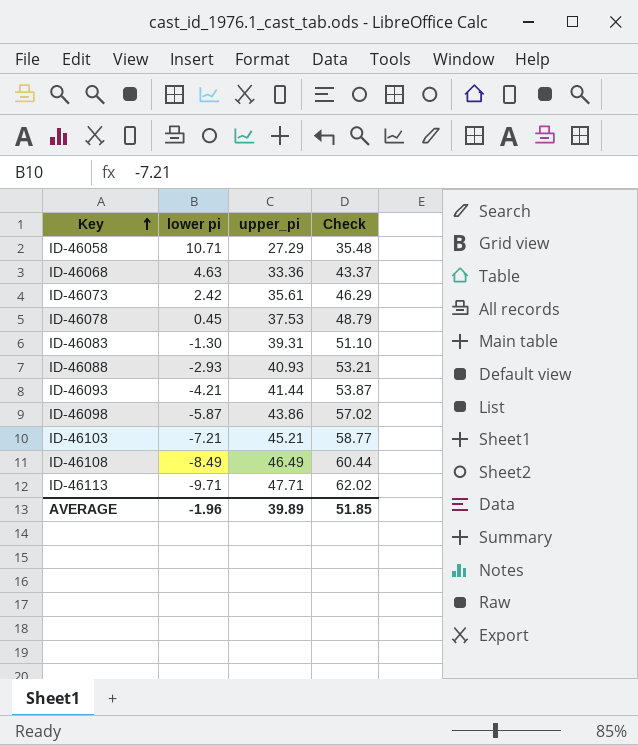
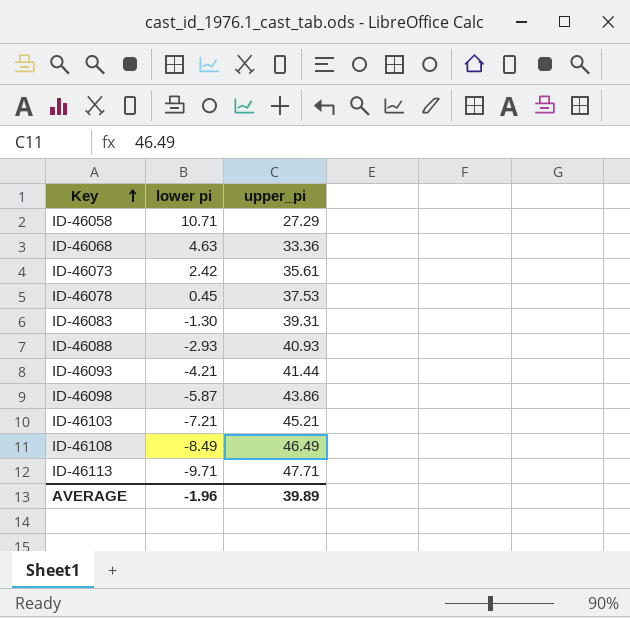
column Check | formula: [upper_pi] * 1.3 -> none

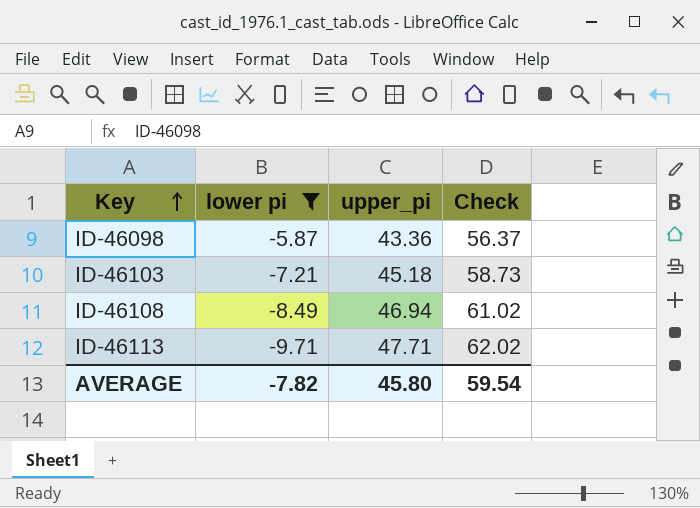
filter: none -> lower pi <= -5.87
column Check | formula: none -> [upper_pi] * 1.3
ID-46098 | upper_pi: 43.86 -> 43.36
ID-46103 | upper_pi: 45.21 -> 45.18
ID-46108 | upper_pi: 46.49 -> 46.94
AVERAGE | lower pi: -1.96 -> -7.82
AVERAGE | upper_pi: 39.89 -> 45.80

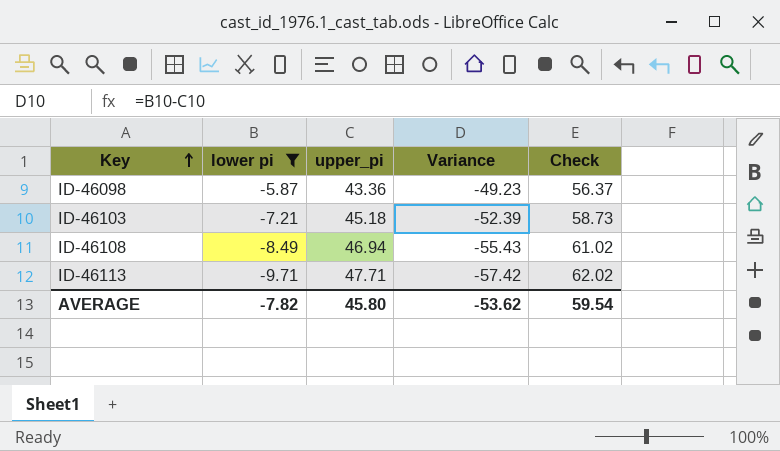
column Variance | formula: none -> [lower pi] - [upper_pi]

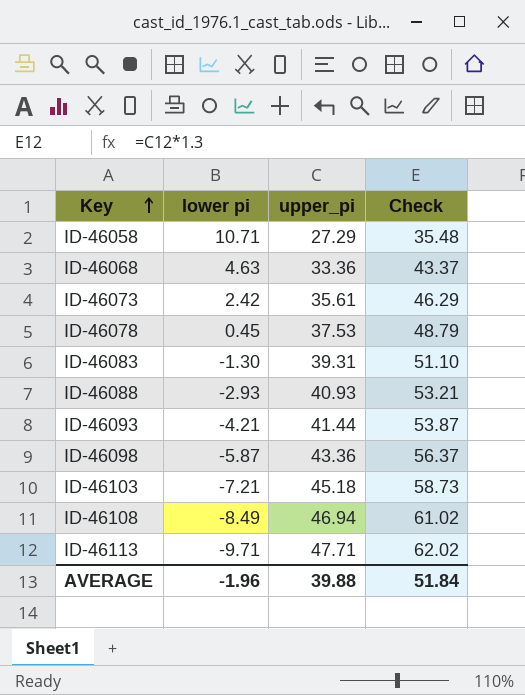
filter: lower pi <= -5.87 -> none
column Variance | formula: [lower pi] - [upper_pi] -> none
AVERAGE | lower pi: -7.82 -> -1.96
AVERAGE | upper_pi: 45.80 -> 39.88
AVERAGE | Check: 59.54 -> 51.84

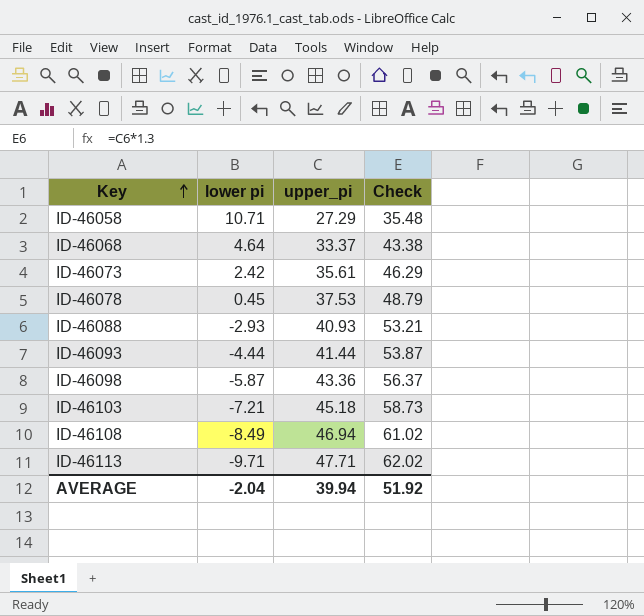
row ID-46083: -1.30 | 39.31 | 51.10 -> none
ID-46068 | lower pi: 4.63 -> 4.64
ID-46068 | upper_pi: 33.36 -> 33.37
ID-46068 | Check: 43.37 -> 43.38
ID-46093 | lower pi: -4.21 -> -4.44
AVERAGE | lower pi: -1.96 -> -2.04
AVERAGE | upper_pi: 39.88 -> 39.94
AVERAGE | Check: 51.84 -> 51.92

